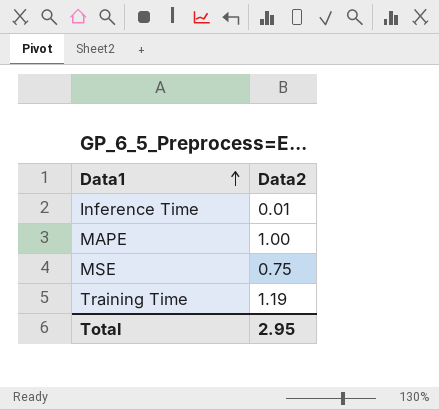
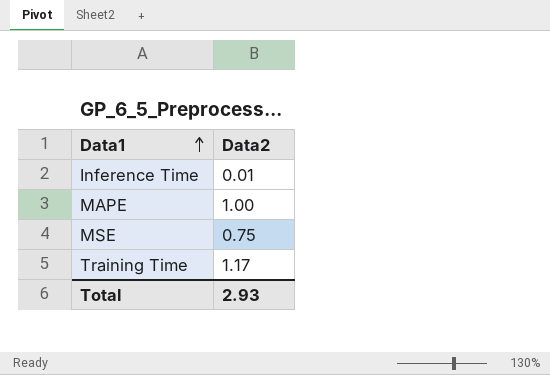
Training Time | Data2: 1.19 -> 1.17
Total | Data2: 2.95 -> 2.93

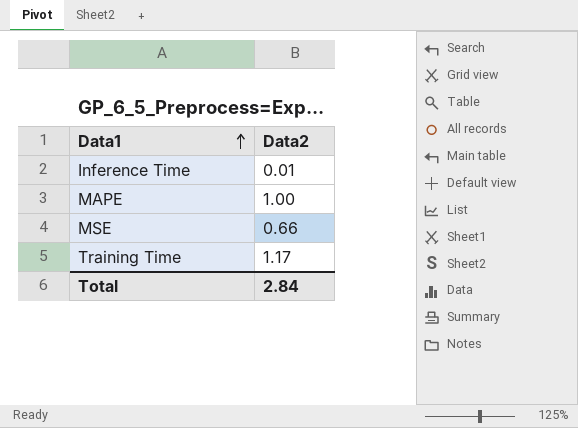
MSE | Data2: 0.75 -> 0.66
Total | Data2: 2.93 -> 2.84

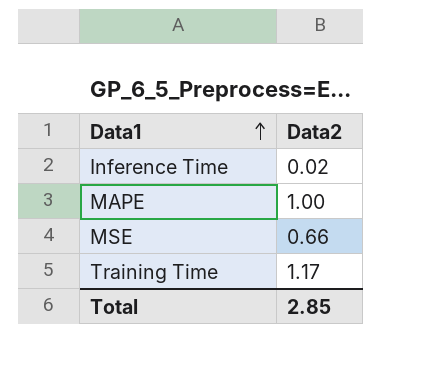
Inference Time | Data2: 0.01 -> 0.02
Total | Data2: 2.84 -> 2.85

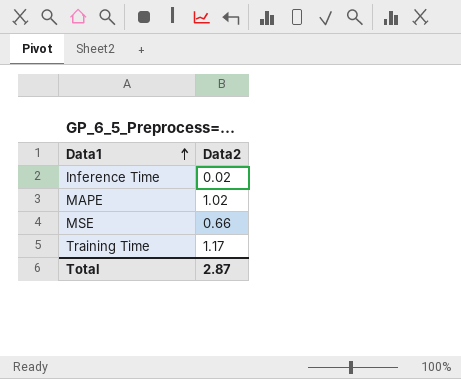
MAPE | Data2: 1.00 -> 1.02
Total | Data2: 2.85 -> 2.87

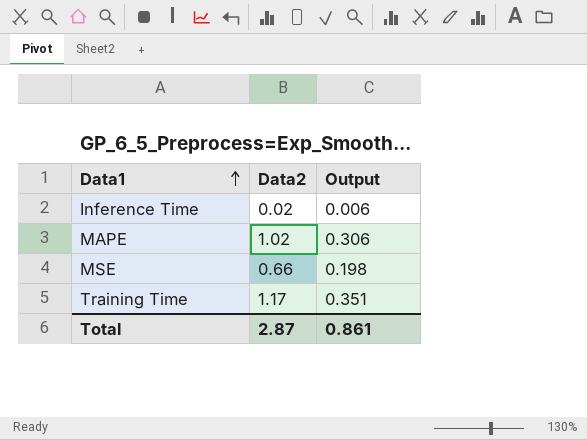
column Output | formula: none -> [Data2] * 0.3

